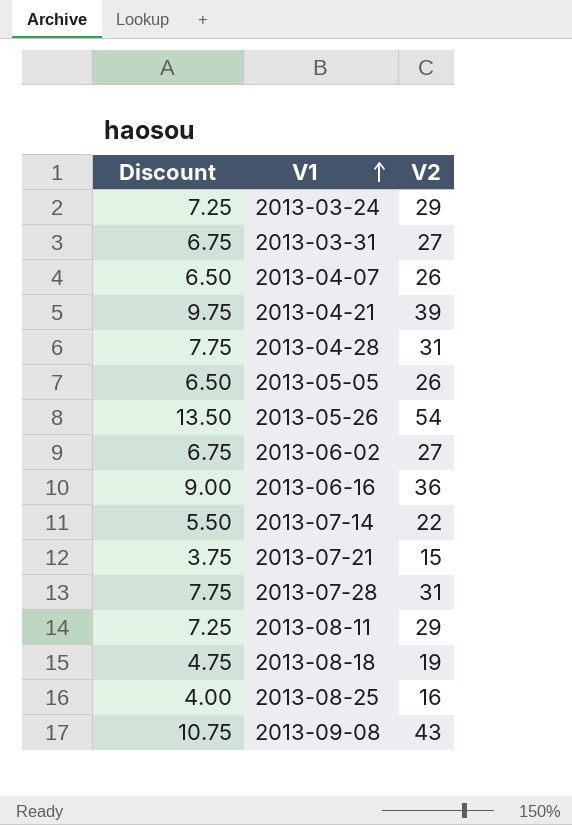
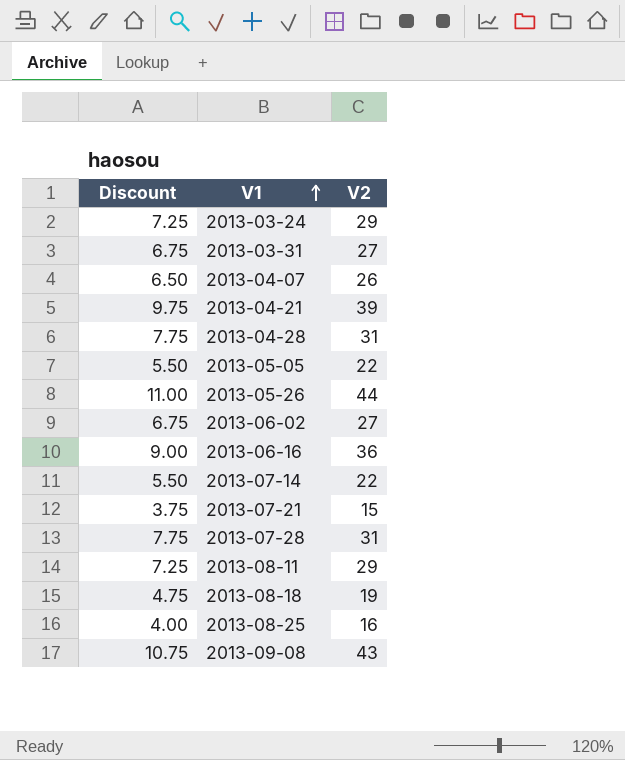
2013-05-05 | Discount: 6.50 -> 5.50
2013-05-05 | V2: 26 -> 22
2013-05-26 | Discount: 13.50 -> 11.00
2013-05-26 | V2: 54 -> 44

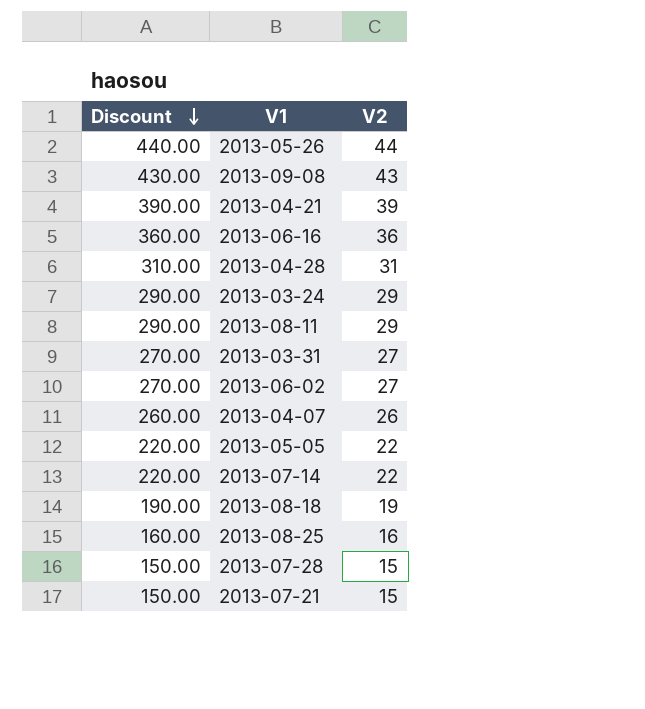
row order: V1 ascending -> Discount descending
column Discount | formula: [V2] * 0.25 -> [V2] * 10
2013-07-28 | V2: 31 -> 15

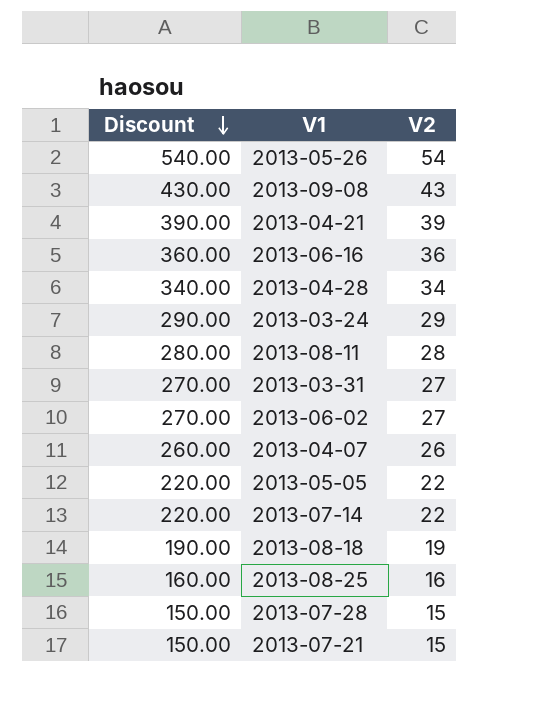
2013-05-26 | Discount: 440.00 -> 540.00
2013-05-26 | V2: 44 -> 54
2013-04-28 | Discount: 310.00 -> 340.00
2013-04-28 | V2: 31 -> 34
2013-08-11 | Discount: 290.00 -> 280.00
2013-08-11 | V2: 29 -> 28

